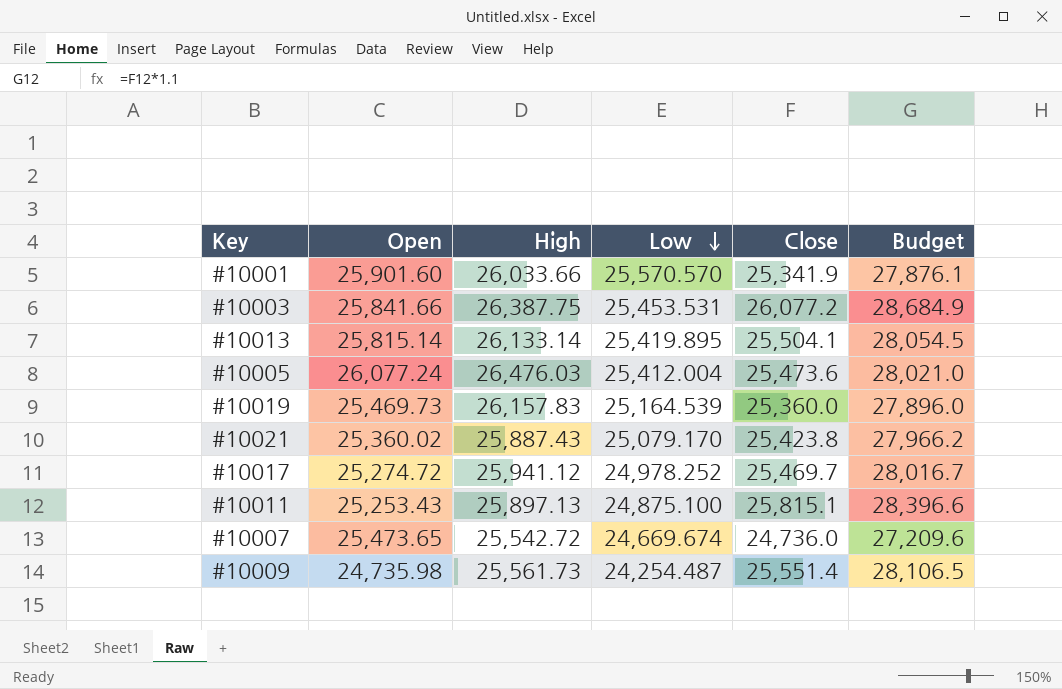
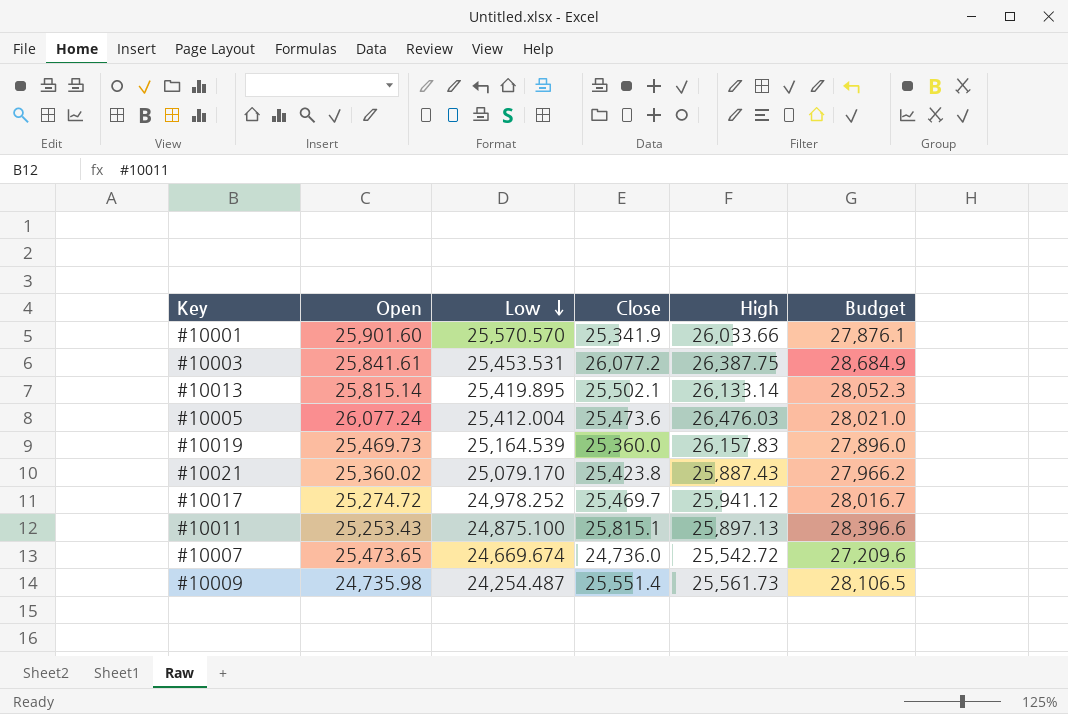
column High | position: 3 -> 5
#10003 | Open: 25,841.66 -> 25,841.61
#10013 | Close: 25,504.1 -> 25,502.1
#10013 | Budget: 28,054.5 -> 28,052.3

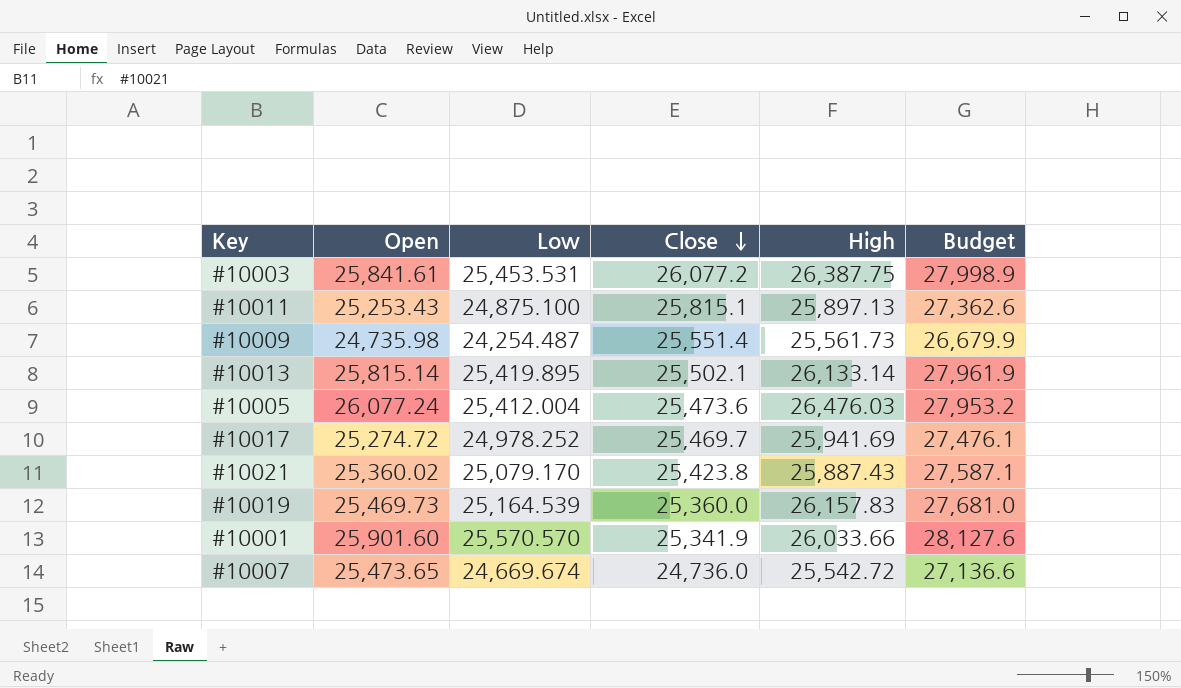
row order: Low descending -> Close descending
column Budget | formula: [Close] * 1.1 -> [Low] * 1.1
#10017 | High: 25,941.12 -> 25,941.69

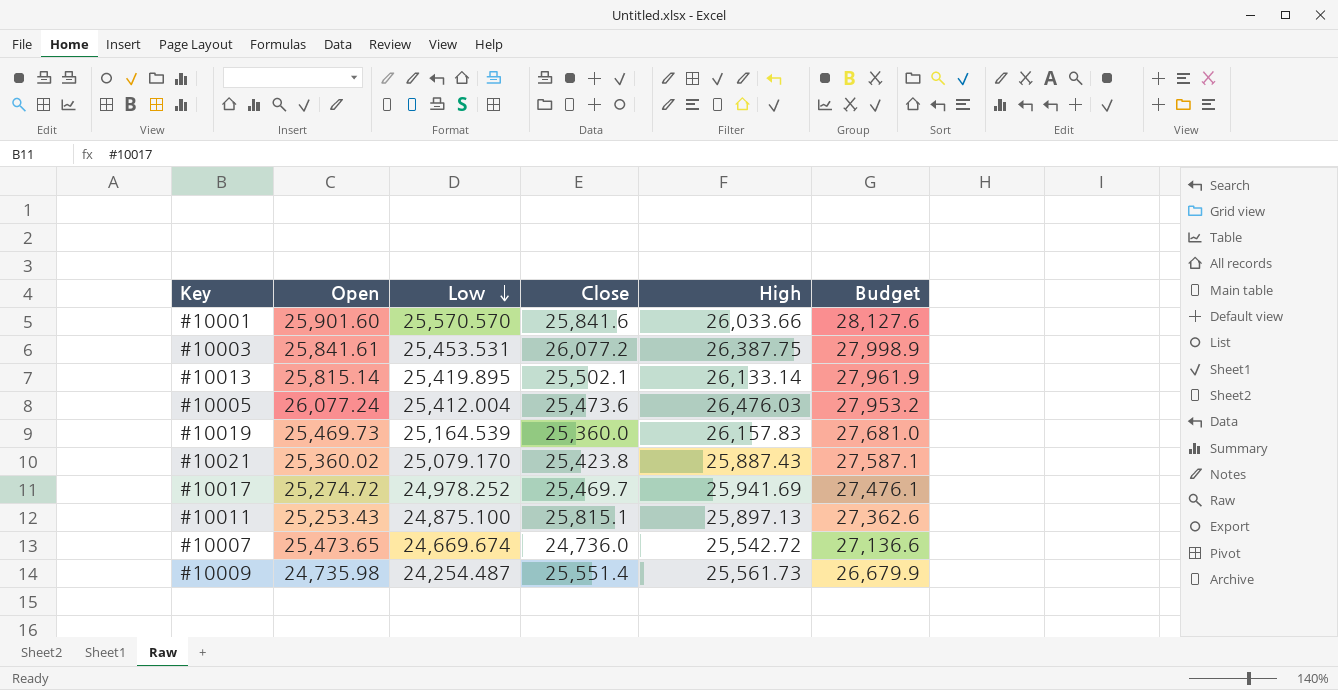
row order: Close descending -> Low descending
#10001 | Close: 25,341.9 -> 25,841.6

